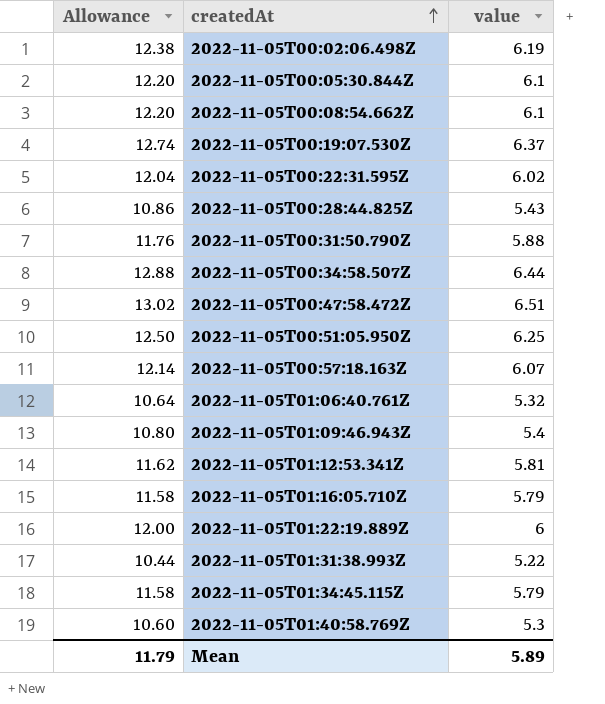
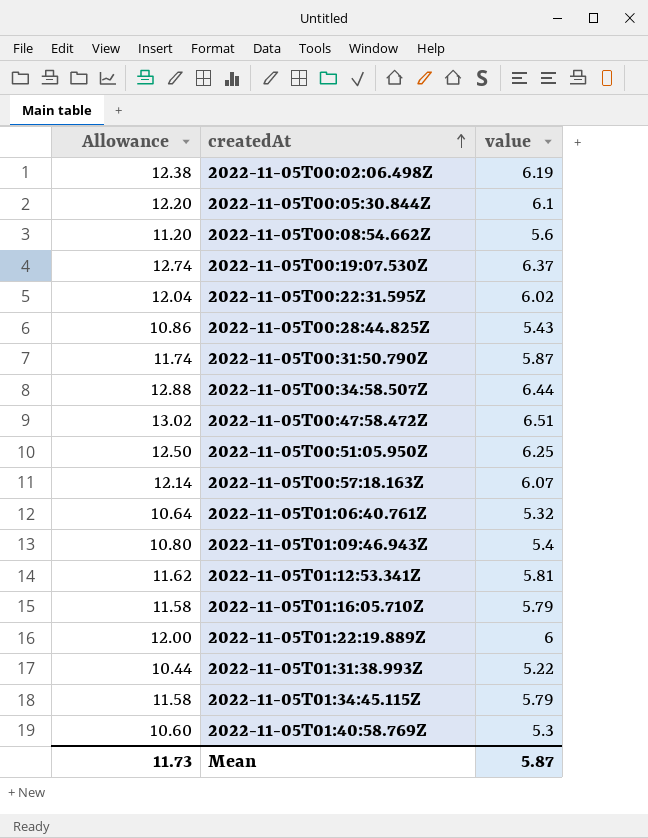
2022-11-05T00:08:54.662Z | Allowance: 12.20 -> 11.20
2022-11-05T00:08:54.662Z | value: 6.1 -> 5.6
2022-11-05T00:31:50.790Z | Allowance: 11.76 -> 11.74
2022-11-05T00:31:50.790Z | value: 5.88 -> 5.87
Mean | Allowance: 11.79 -> 11.73
Mean | value: 5.89 -> 5.87

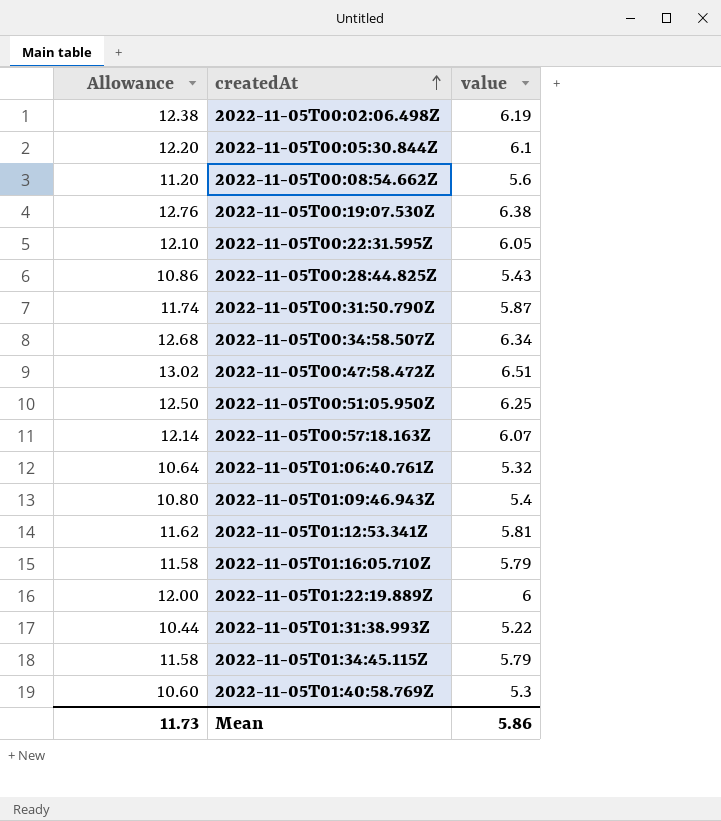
2022-11-05T00:19:07.530Z | Allowance: 12.74 -> 12.76
2022-11-05T00:19:07.530Z | value: 6.37 -> 6.38
2022-11-05T00:22:31.595Z | Allowance: 12.04 -> 12.10
2022-11-05T00:22:31.595Z | value: 6.02 -> 6.05
2022-11-05T00:34:58.507Z | Allowance: 12.88 -> 12.68
2022-11-05T00:34:58.507Z | value: 6.44 -> 6.34
Mean | value: 5.87 -> 5.86

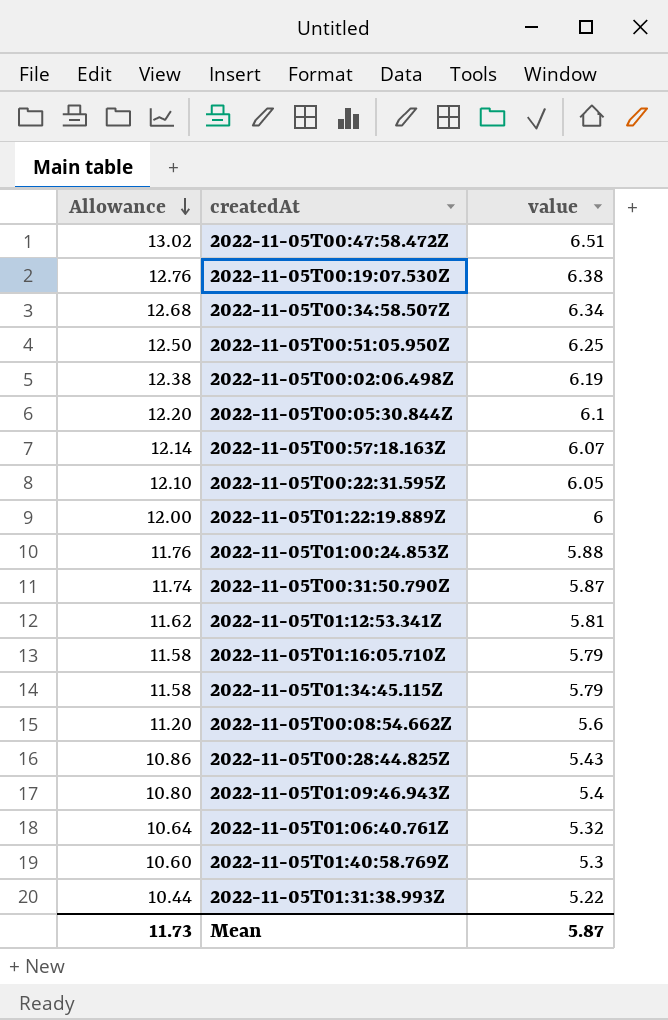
row order: createdAt ascending -> Allowance descending
row 2022-11-05T01:00:24.853Z: none -> 11.76 | 5.88
Mean | value: 5.86 -> 5.87

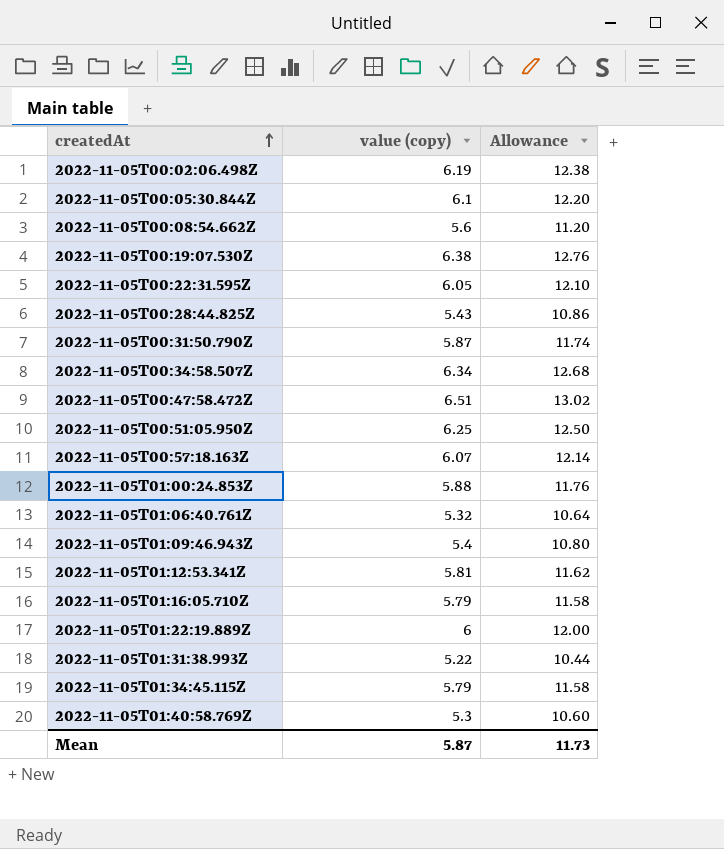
row order: Allowance descending -> createdAt ascending
column name: value -> value (copy)
column Allowance | position: 1 -> 3

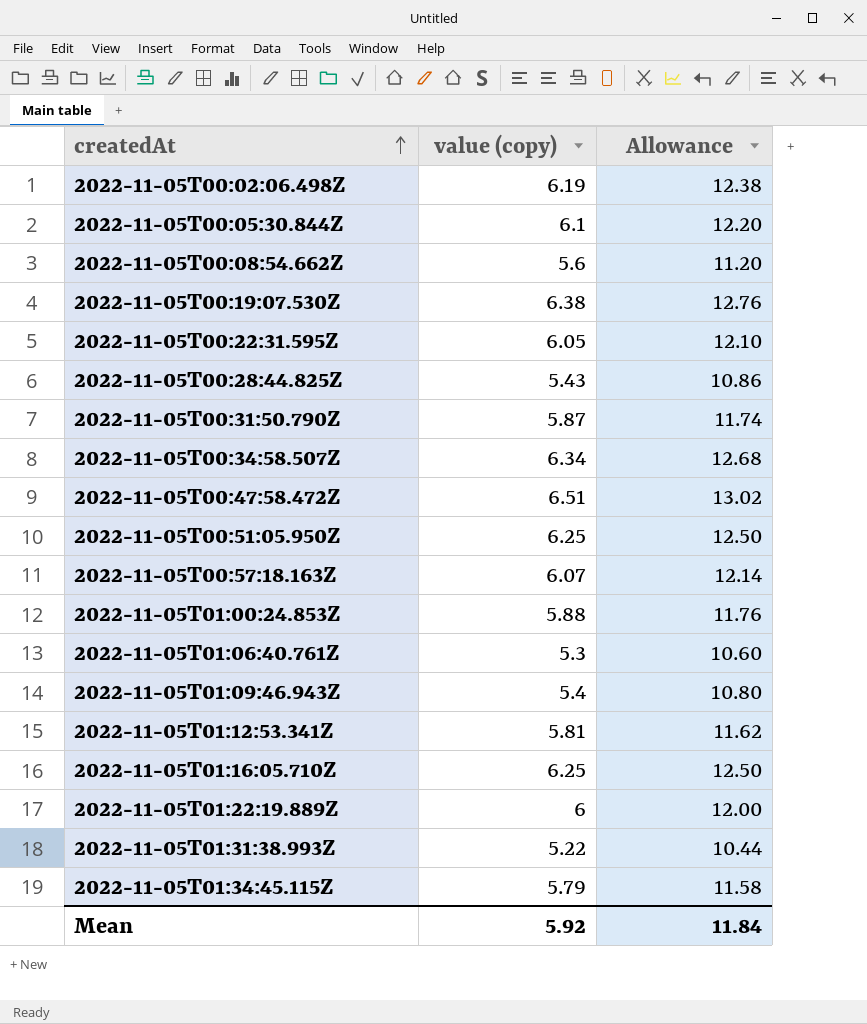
row 2022-11-05T01:40:58.769Z: 5.3 | 10.60 -> none
2022-11-05T01:06:40.761Z | value (copy): 5.32 -> 5.3
2022-11-05T01:06:40.761Z | Allowance: 10.64 -> 10.60
2022-11-05T01:16:05.710Z | value (copy): 5.79 -> 6.25
2022-11-05T01:16:05.710Z | Allowance: 11.58 -> 12.50
Mean | value (copy): 5.87 -> 5.92
Mean | Allowance: 11.73 -> 11.84

